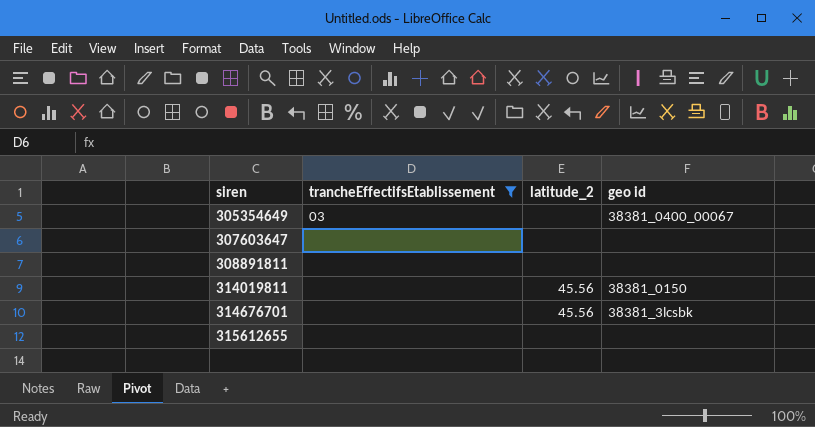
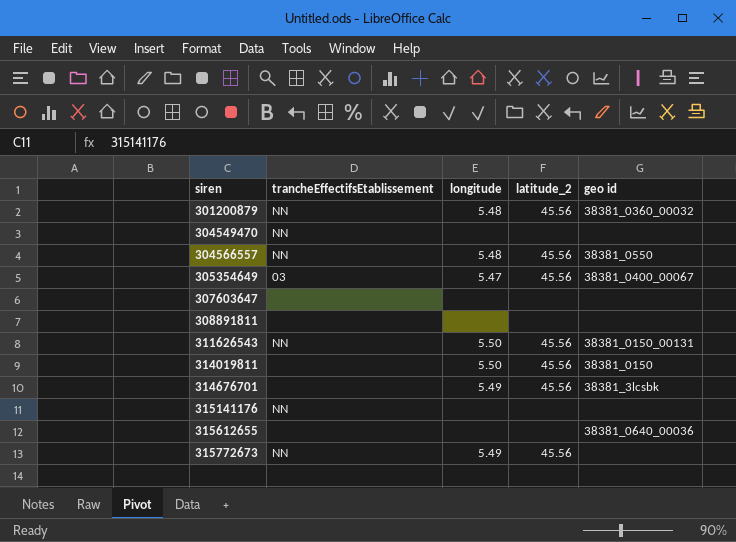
filter: trancheEffectifsEtablissement != NN -> none
column longitude | position: none -> 3
305354649 | latitude_2: none -> 45.56
315612655 | geo id: none -> 38381_0640_00036

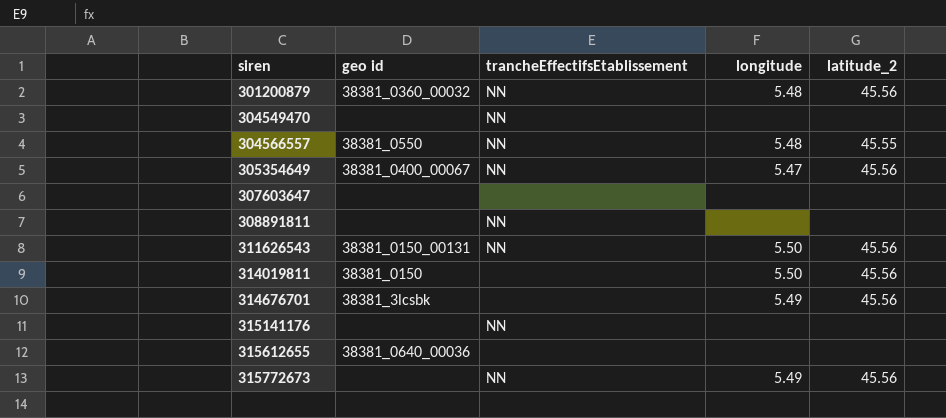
column geo id | position: 5 -> 2
304566557 | latitude_2: 45.56 -> 45.55
305354649 | trancheEffectifsEtablissement: 03 -> NN
308891811 | trancheEffectifsEtablissement: none -> NN

